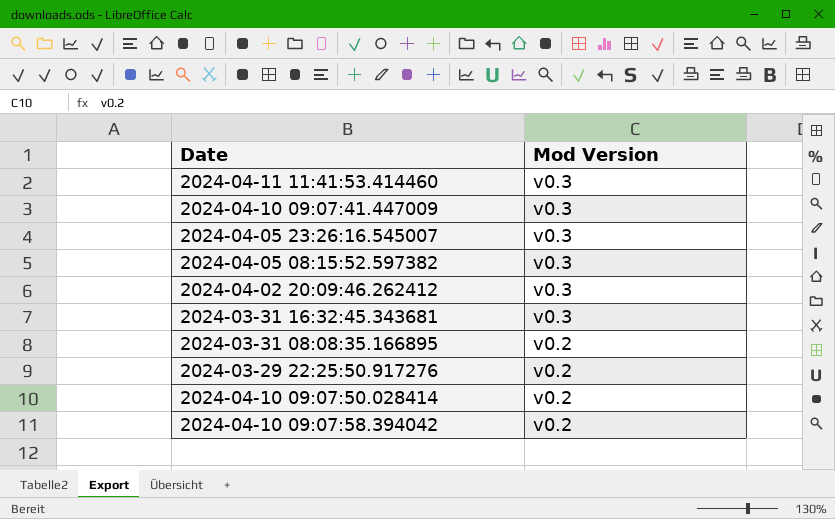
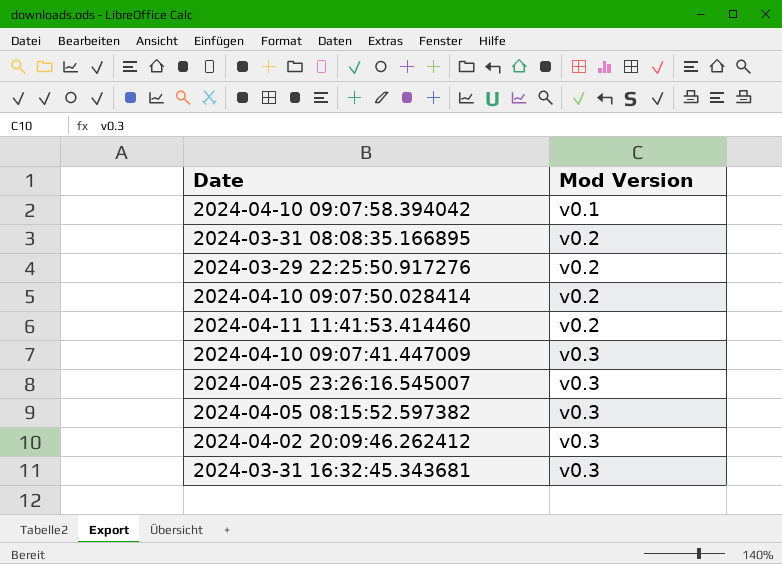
row order: Mod Version descending -> Mod Version ascending
2024-04-10 09:07:58.394042 | Mod Version: v0.2 -> v0.1
2024-04-11 11:41:53.414460 | Mod Version: v0.3 -> v0.2

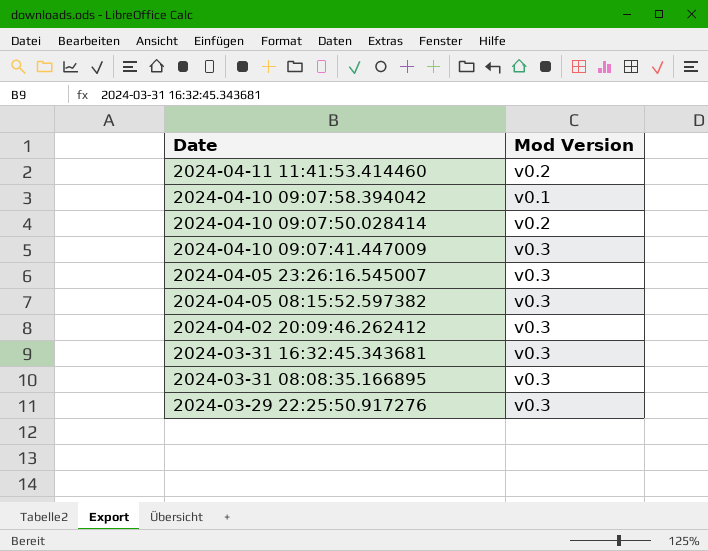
row order: Mod Version ascending -> Date descending
2024-03-31 08:08:35.166895 | Mod Version: v0.2 -> v0.3
2024-03-29 22:25:50.917276 | Mod Version: v0.2 -> v0.3

